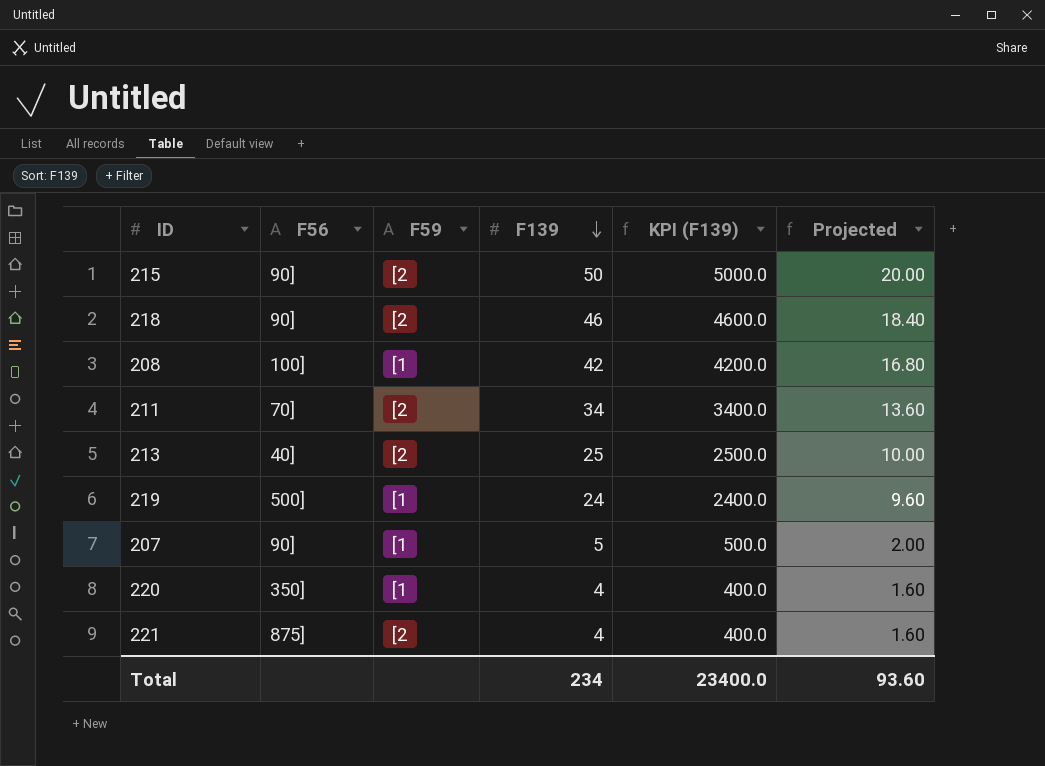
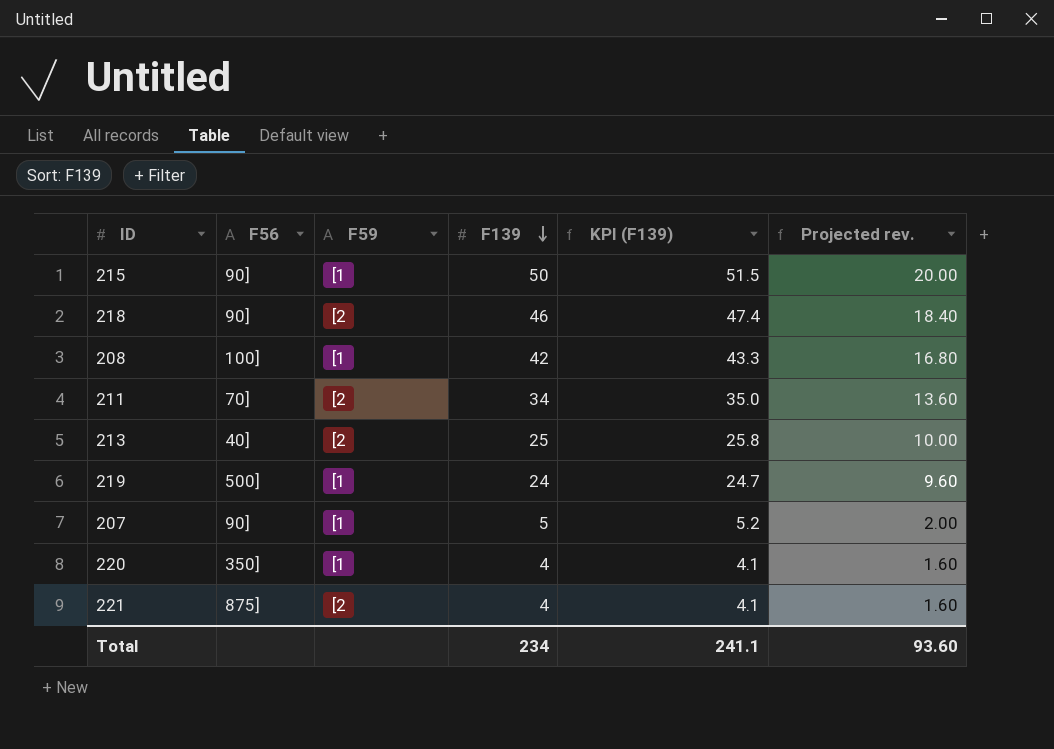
column KPI (F139) | formula: [F139] * 100 -> [F139] * 1.03
column name: Projected -> Projected rev.
215 | F59: [2 -> [1
Total | KPI (F139): 23400.0 -> 241.1

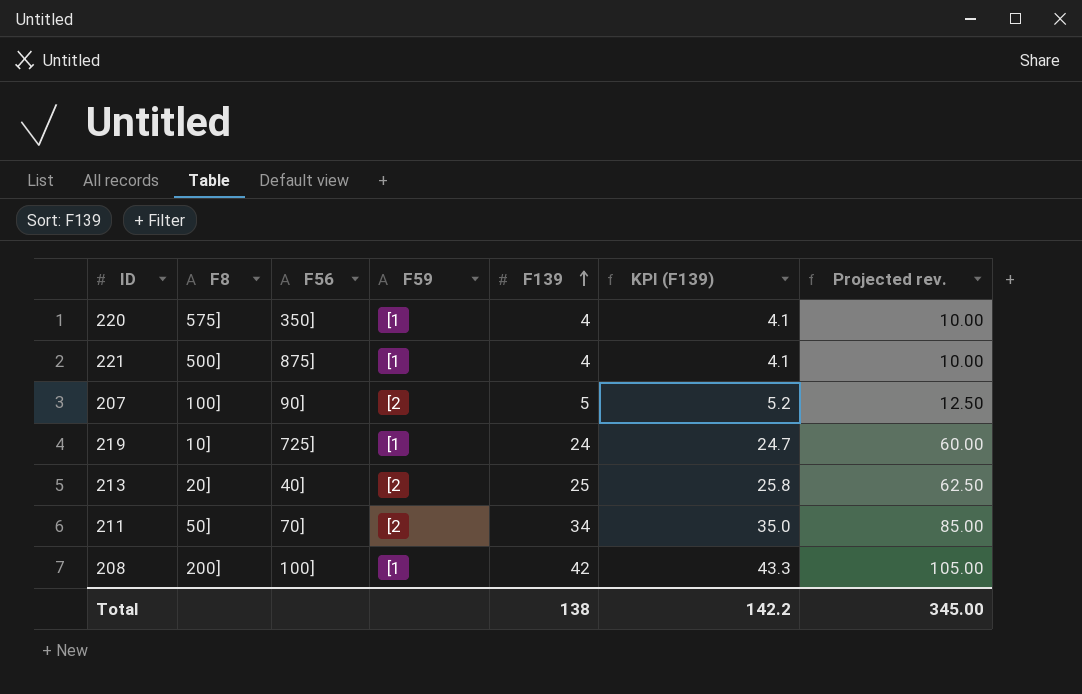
row order: F139 descending -> F139 ascending
column F8 | position: none -> 2
column Projected rev. | formula: [F139] * 0.4 -> [F139] * 2.5
row 215: 90] | [1 | 50 | 51.5 | 20.00 -> none
row 218: 90] | [2 | 46 | 47.4 | 18.40 -> none
221 | F59: [2 -> [1
207 | F59: [1 -> [2
219 | F56: 500] -> 725]
Total | F139: 234 -> 138
Total | KPI (F139): 241.1 -> 142.2
Total | Projected rev.: 93.60 -> 345.00

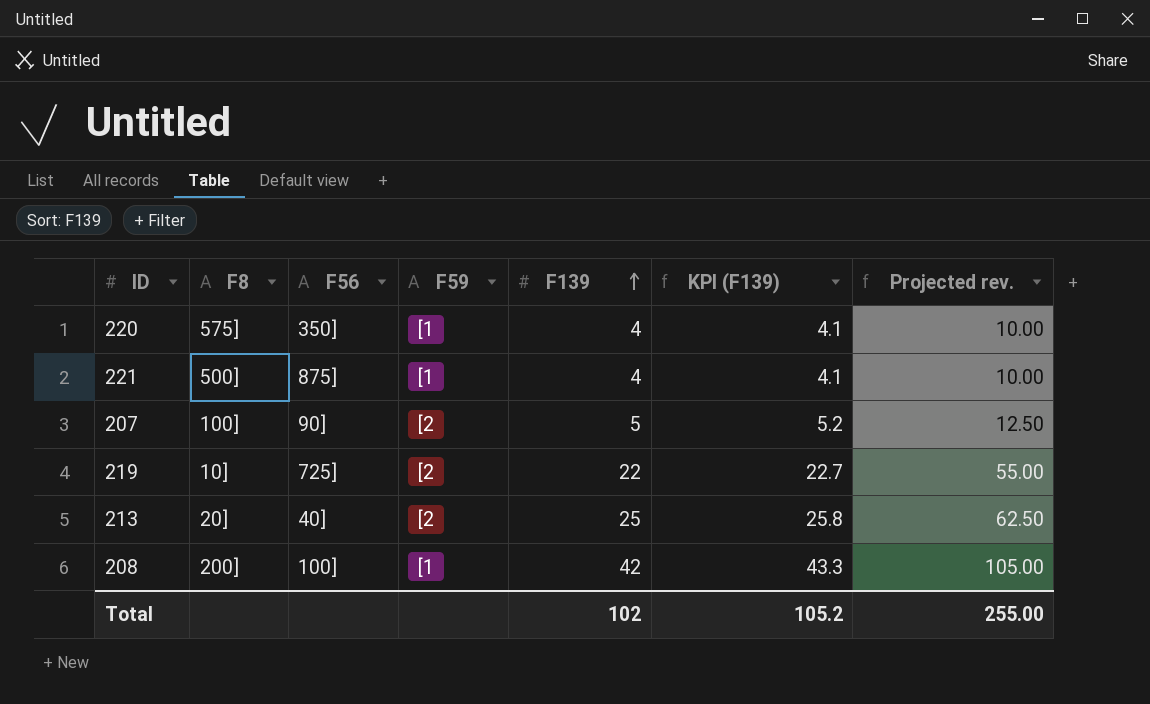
row 211: 50] | 70] | [2 | 34 | 35.0 | 85.00 -> none
219 | F59: [1 -> [2
219 | F139: 24 -> 22
219 | KPI (F139): 24.7 -> 22.7
219 | Projected rev.: 60.00 -> 55.00
Total | F139: 138 -> 102
Total | KPI (F139): 142.2 -> 105.2
Total | Projected rev.: 345.00 -> 255.00

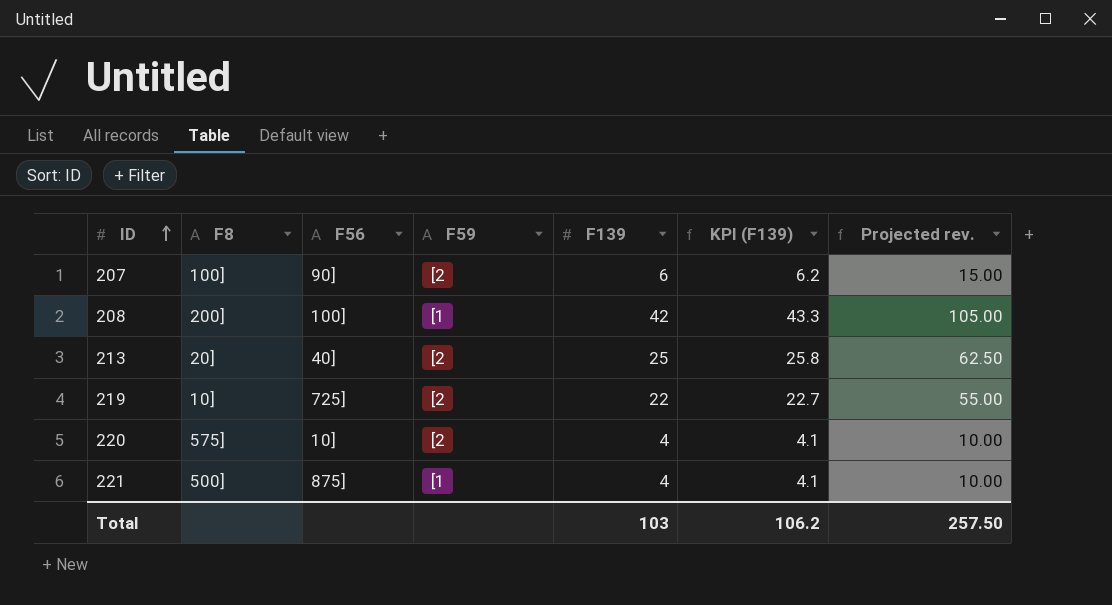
row order: F139 ascending -> ID ascending
207 | F139: 5 -> 6
207 | KPI (F139): 5.2 -> 6.2
207 | Projected rev.: 12.50 -> 15.00
220 | F56: 350] -> 10]
220 | F59: [1 -> [2
Total | F139: 102 -> 103
Total | KPI (F139): 105.2 -> 106.2
Total | Projected rev.: 255.00 -> 257.50

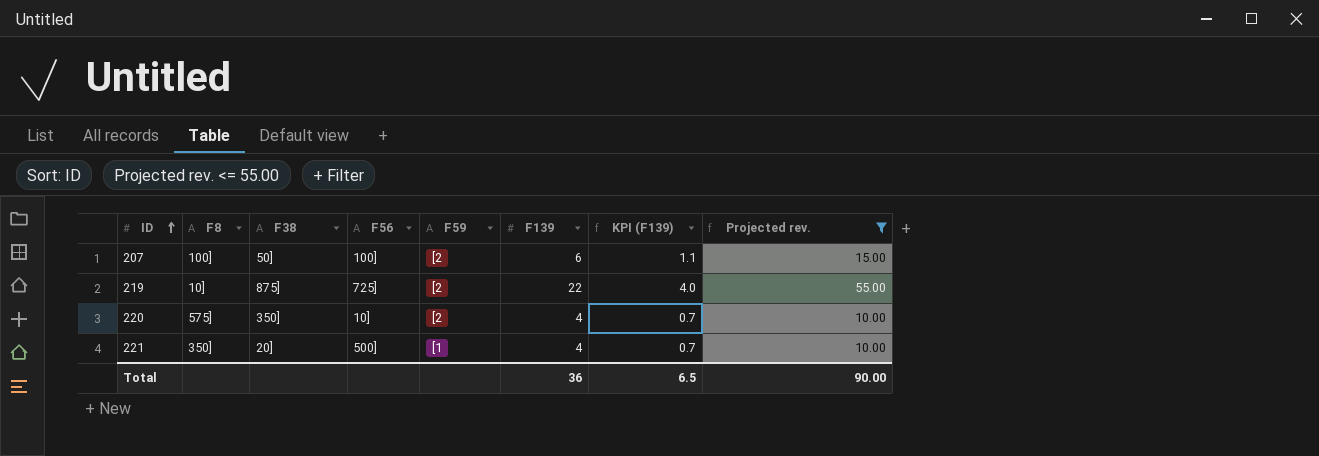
filter: none -> Projected rev. <= 55.00
column F38 | position: none -> 3
column KPI (F139) | formula: [F139] * 1.03 -> [F139] * 0.18
207 | F56: 90] -> 100]
221 | F8: 500] -> 350]
221 | F56: 875] -> 500]
Total | F139: 103 -> 36
Total | KPI (F139): 106.2 -> 6.5
Total | Projected rev.: 257.50 -> 90.00

